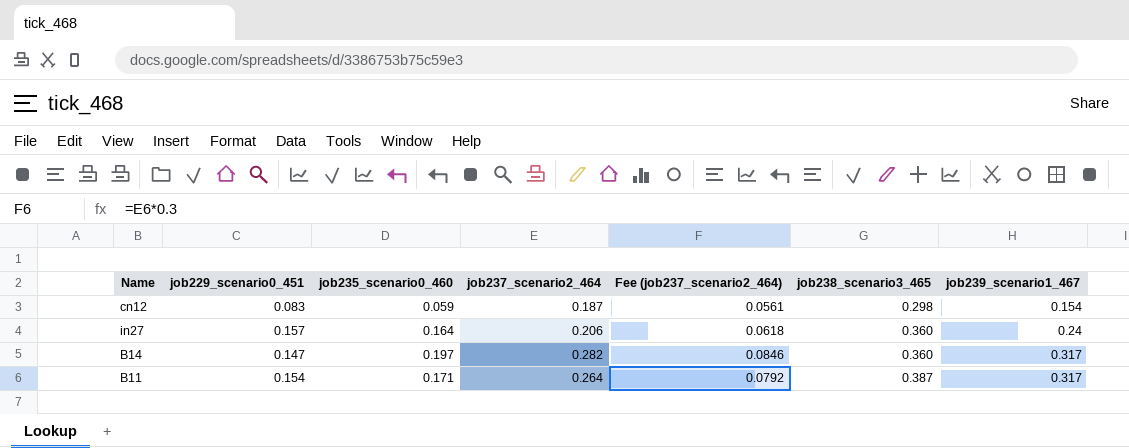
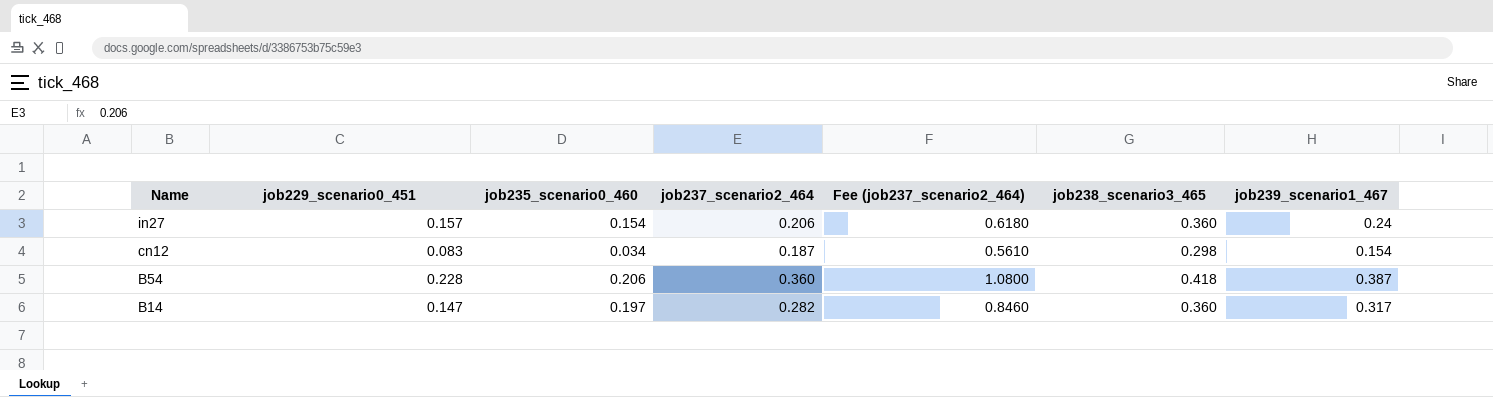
row order: job238_scenario3_465 ascending -> Name descending
column Fee (job237_scenario2_464) | formula: [job237_scenario2_464] * 0.3 -> [job237_scenario2_464] * 3
row B11: 0.154 | 0.171 | 0.264 | 0.0792 | 0.387 | 0.317 -> none
in27 | job235_scenario0_460: 0.164 -> 0.154
cn12 | job235_scenario0_460: 0.059 -> 0.034
row B54: none -> 0.228 | 0.206 | 0.360 | 1.0800 | 0.418 | 0.387

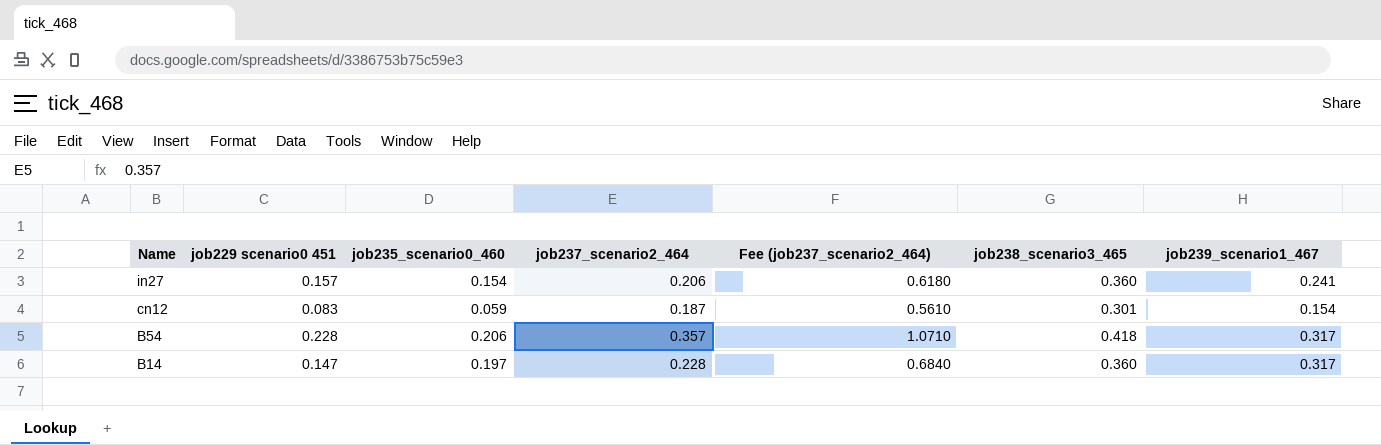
column name: job229_scenario0_451 -> job229 scenario0 451
in27 | job239_scenario1_467: 0.24 -> 0.241
cn12 | job235_scenario0_460: 0.034 -> 0.059
cn12 | job238_scenario3_465: 0.298 -> 0.301
B54 | job237_scenario2_464: 0.360 -> 0.357
B54 | Fee (job237_scenario2_464): 1.0800 -> 1.0710
B54 | job239_scenario1_467: 0.387 -> 0.317
B14 | job237_scenario2_464: 0.282 -> 0.228
B14 | Fee (job237_scenario2_464): 0.8460 -> 0.6840

